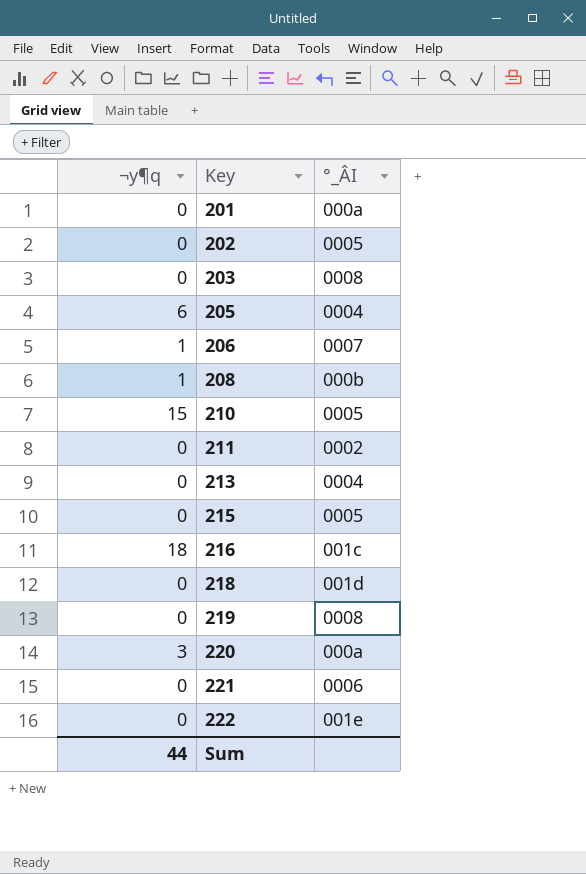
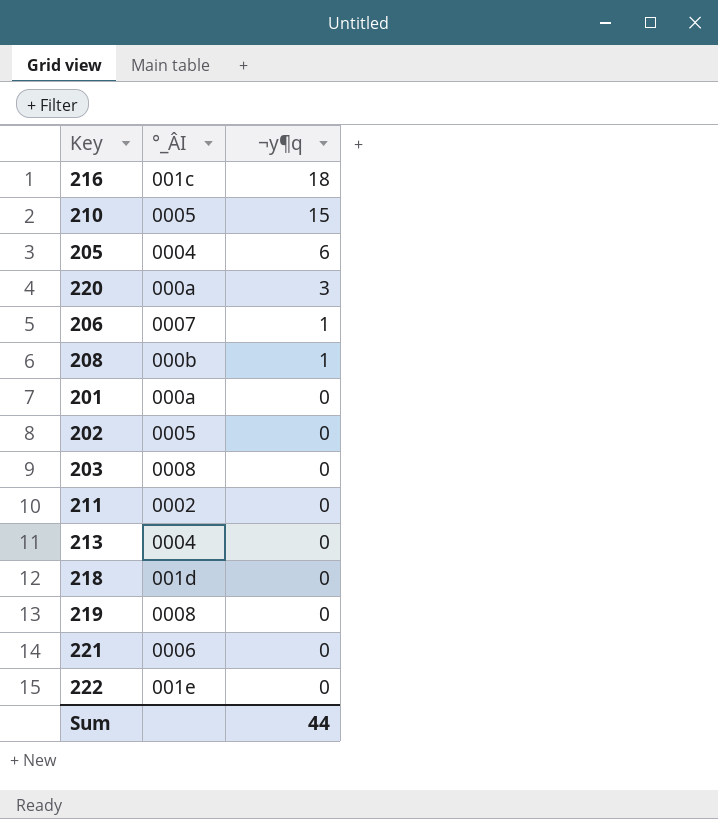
row order: Key ascending -> ¬y¶q descending
column ¬y¶q | position: 1 -> 3
row 215: 0 | 0005 -> none

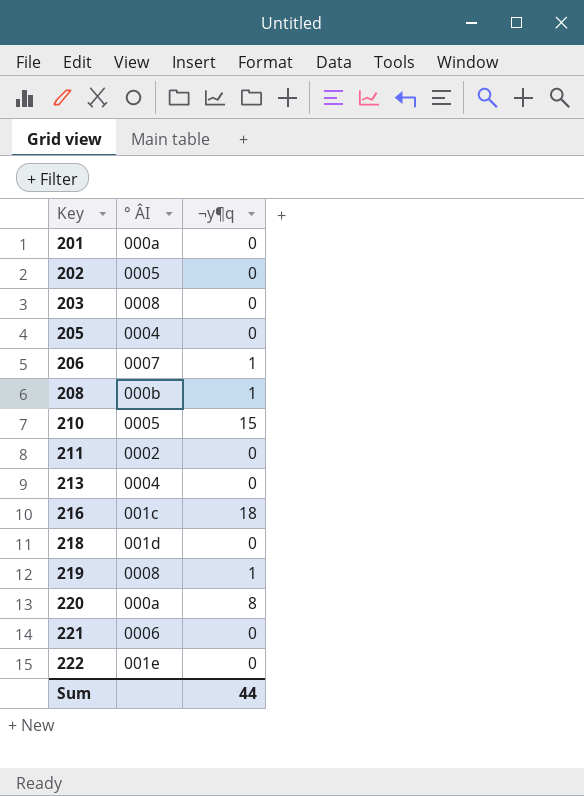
row order: ¬y¶q descending -> Key ascending
column name: °_ÂI -> ° ÂI
205 | ¬y¶q: 6 -> 0
219 | ¬y¶q: 0 -> 1
220 | ¬y¶q: 3 -> 8

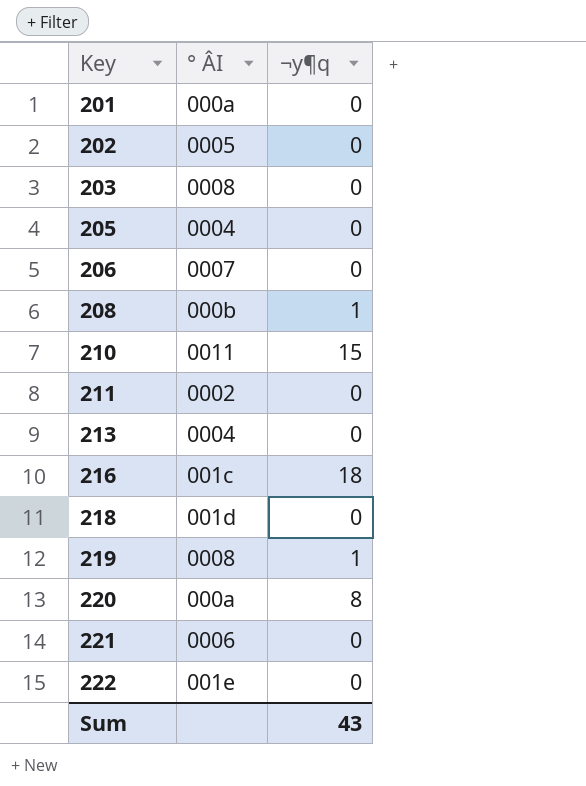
206 | ¬y¶q: 1 -> 0
210 | ° ÂI: 0005 -> 0011
Sum | ¬y¶q: 44 -> 43

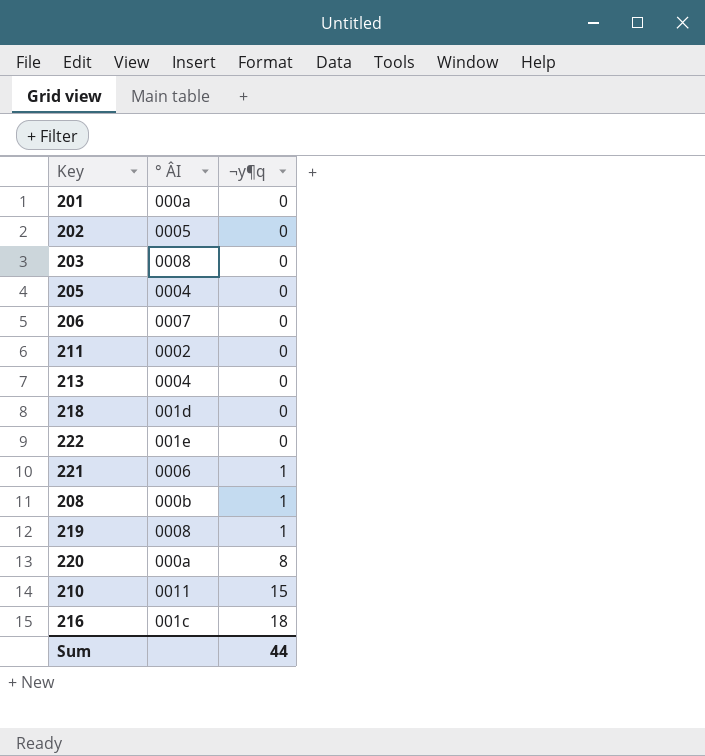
row order: Key ascending -> ¬y¶q ascending
221 | ¬y¶q: 0 -> 1
Sum | ¬y¶q: 43 -> 44

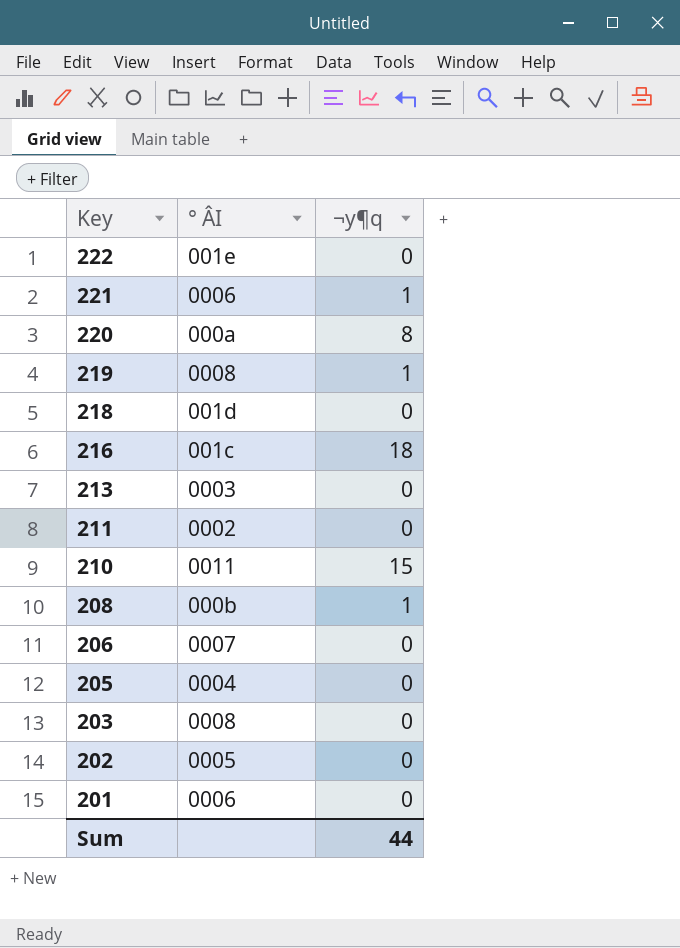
row order: ¬y¶q ascending -> Key descending
213 | ° ÂI: 0004 -> 0003
201 | ° ÂI: 000a -> 0006

